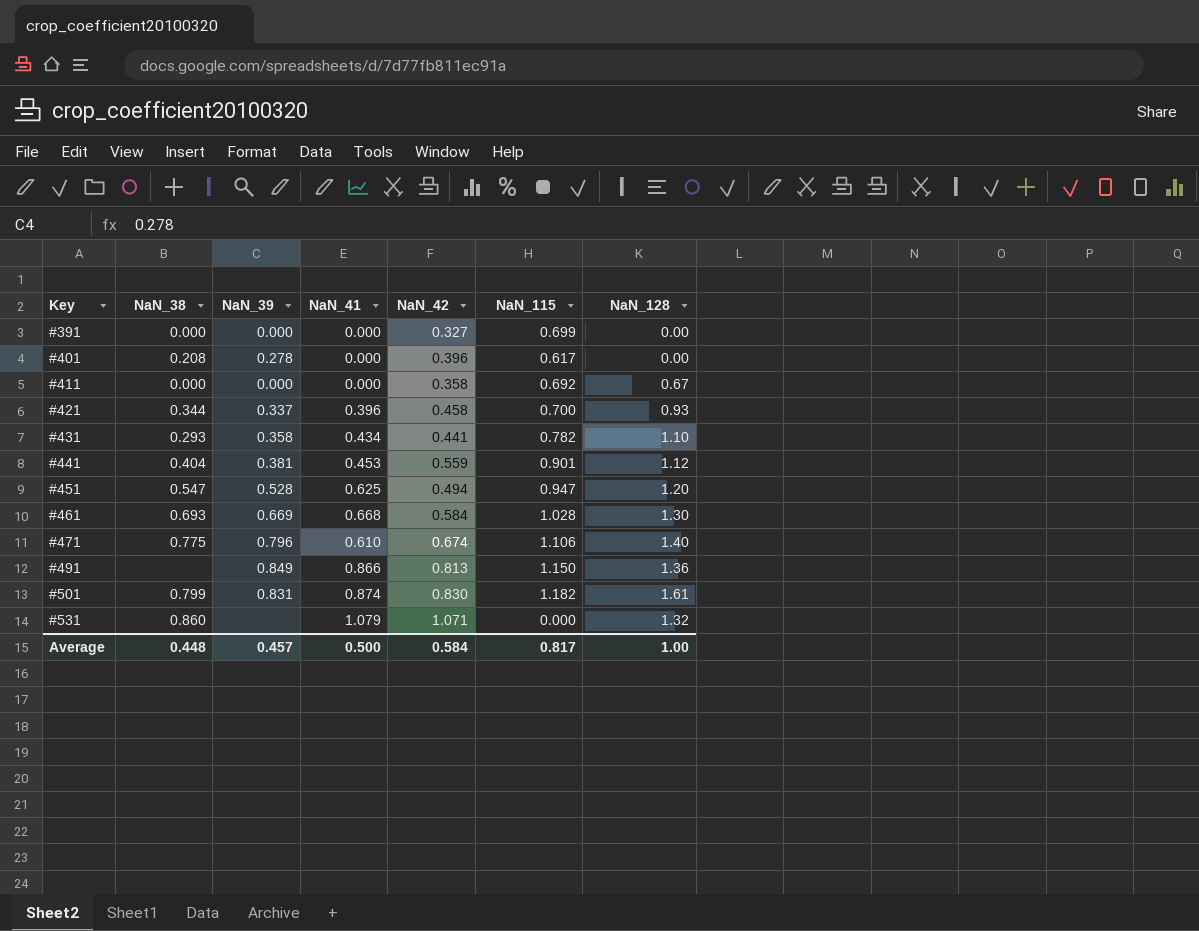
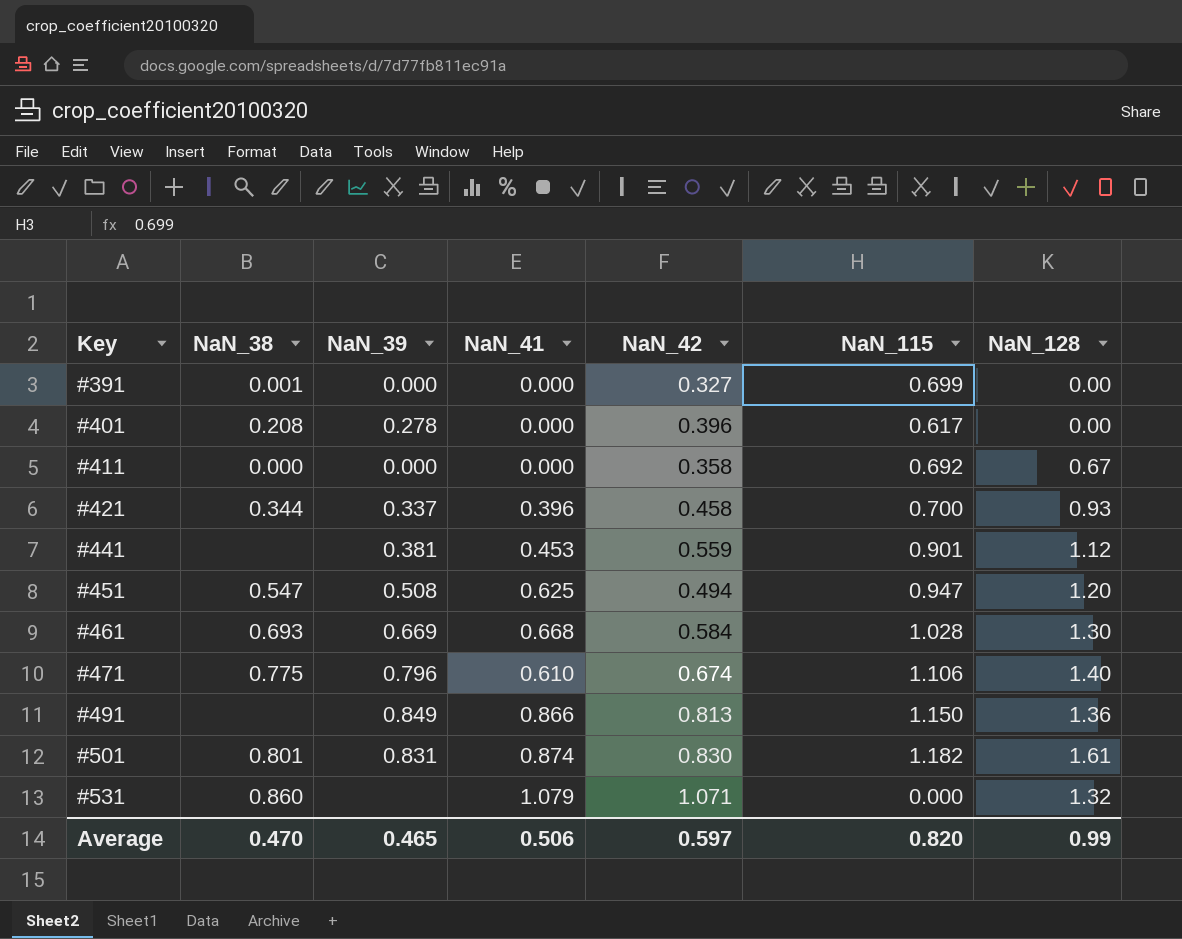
row #431: 0.293 | 0.358 | 0.434 | 0.441 | 0.782 | 1.10 -> none
#391 | NaN_38: 0.000 -> 0.001
#441 | NaN_38: 0.404 -> none
#451 | NaN_39: 0.528 -> 0.508
#501 | NaN_38: 0.799 -> 0.801
Average | NaN_38: 0.448 -> 0.470
Average | NaN_39: 0.457 -> 0.465
Average | NaN_41: 0.500 -> 0.506
Average | NaN_42: 0.584 -> 0.597
Average | NaN_115: 0.817 -> 0.820
Average | NaN_128: 1.00 -> 0.99

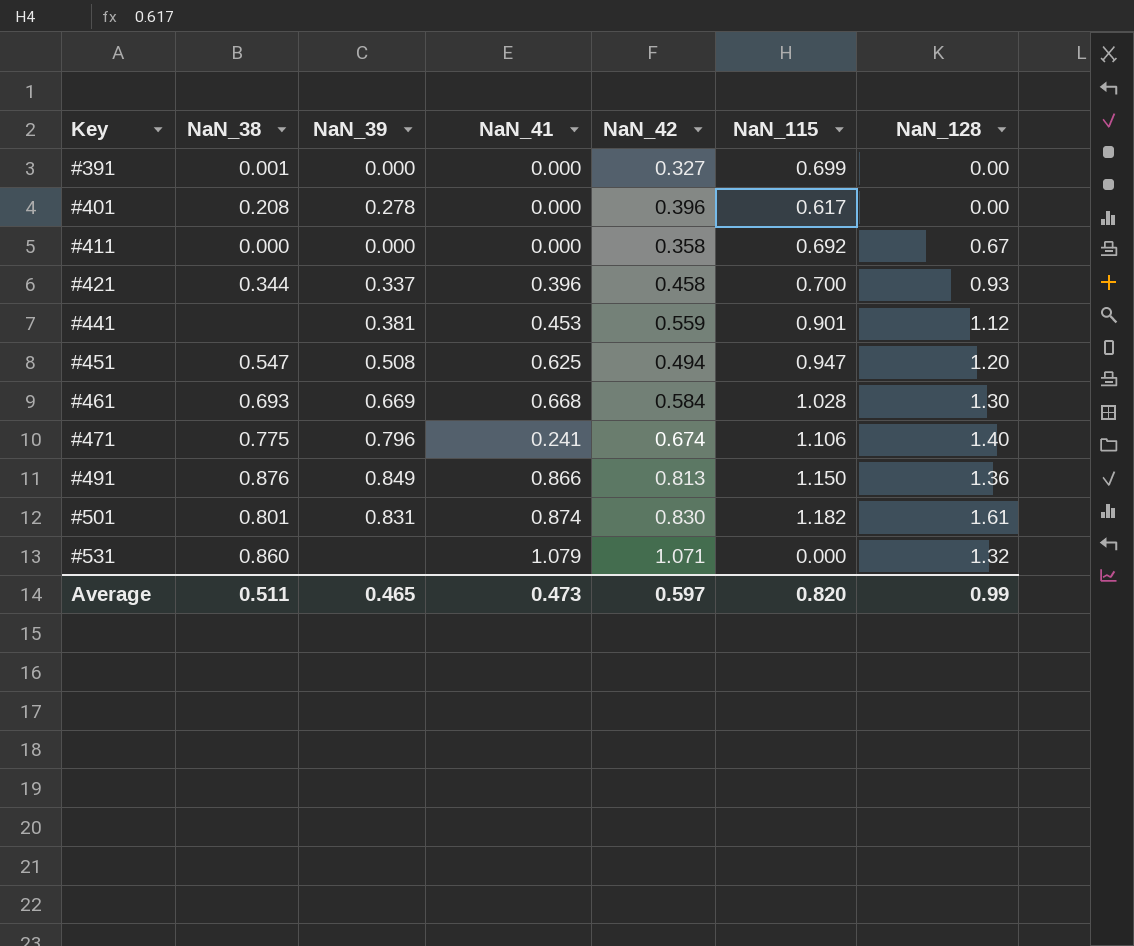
#471 | NaN_41: 0.610 -> 0.241
#491 | NaN_38: none -> 0.876
Average | NaN_38: 0.470 -> 0.511
Average | NaN_41: 0.506 -> 0.473

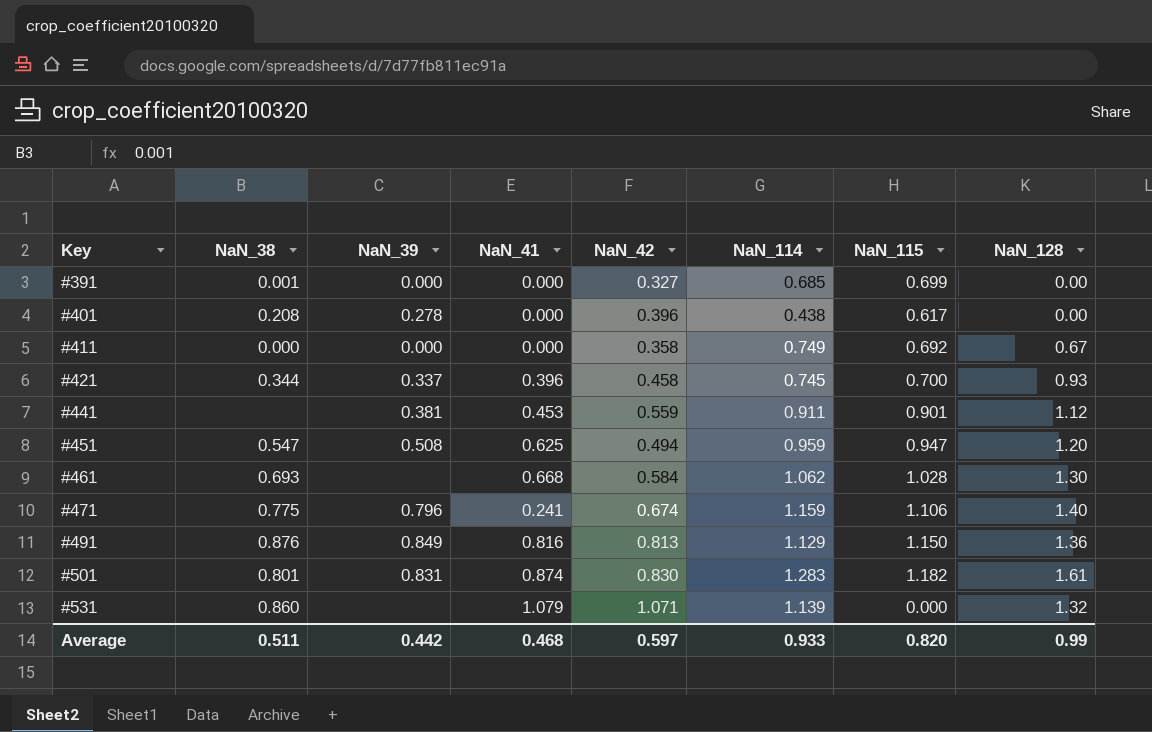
column NaN_114 | position: none -> 6
#461 | NaN_39: 0.669 -> none
#491 | NaN_41: 0.866 -> 0.816
Average | NaN_39: 0.465 -> 0.442
Average | NaN_41: 0.473 -> 0.468

